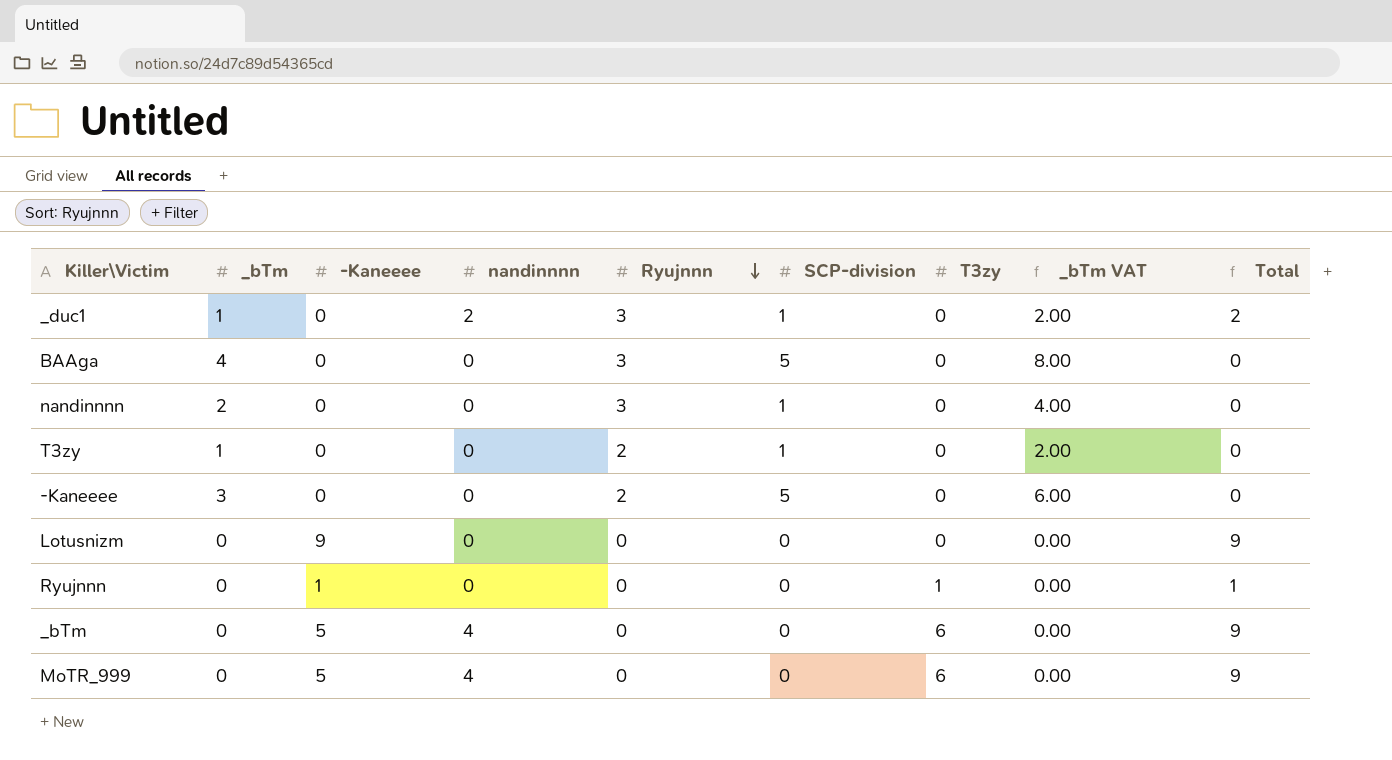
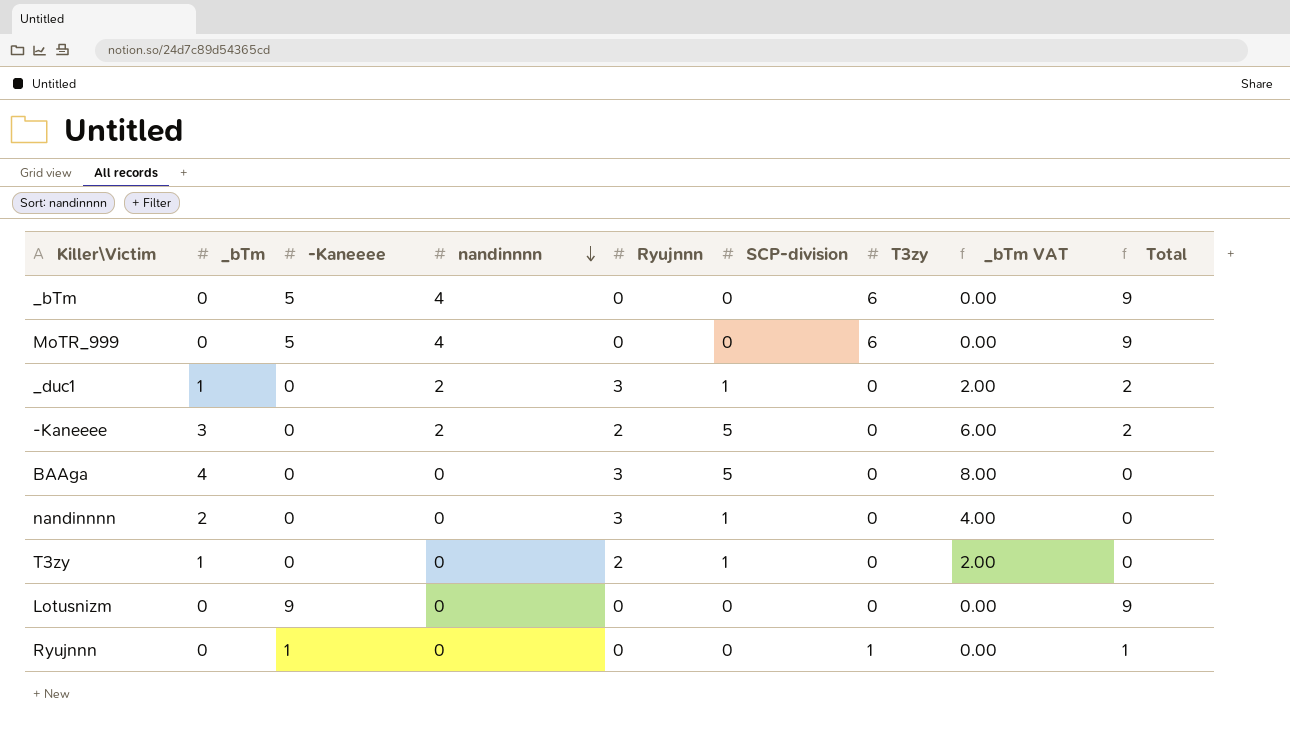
row order: Ryujnnn descending -> nandinnnn descending
-Kaneeee | nandinnnn: 0 -> 2
-Kaneeee | Total: 0 -> 2

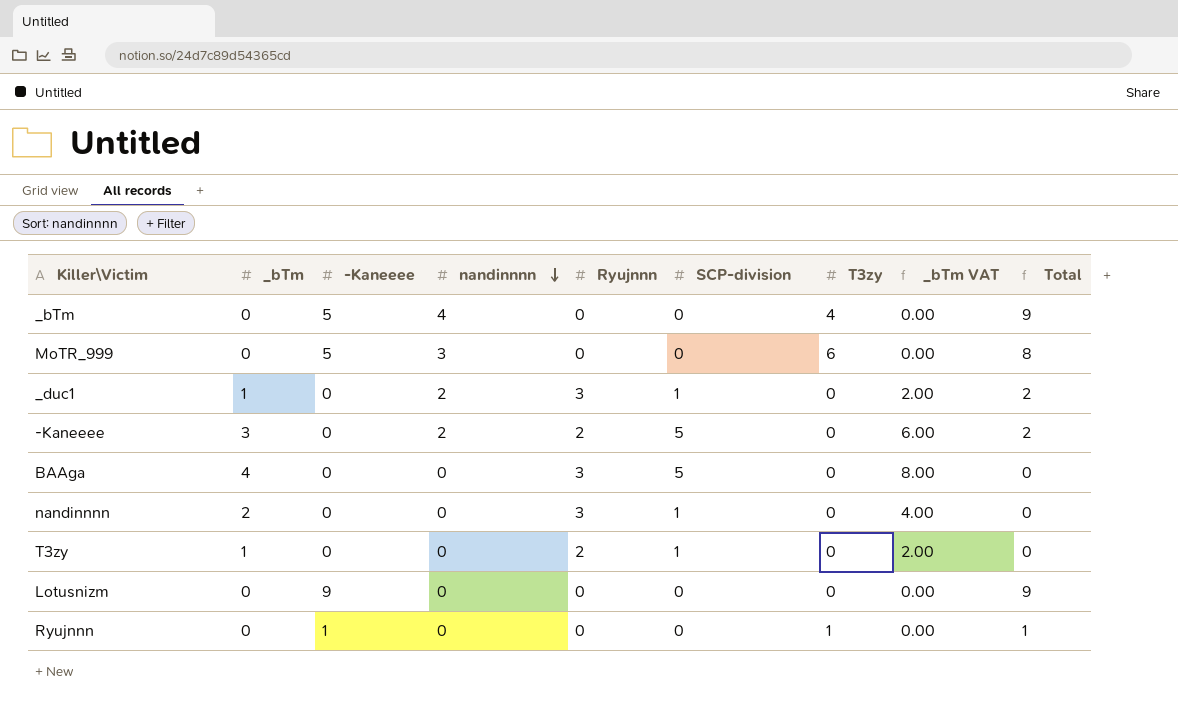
_bTm | T3zy: 6 -> 4
MoTR_999 | nandinnnn: 4 -> 3
MoTR_999 | Total: 9 -> 8

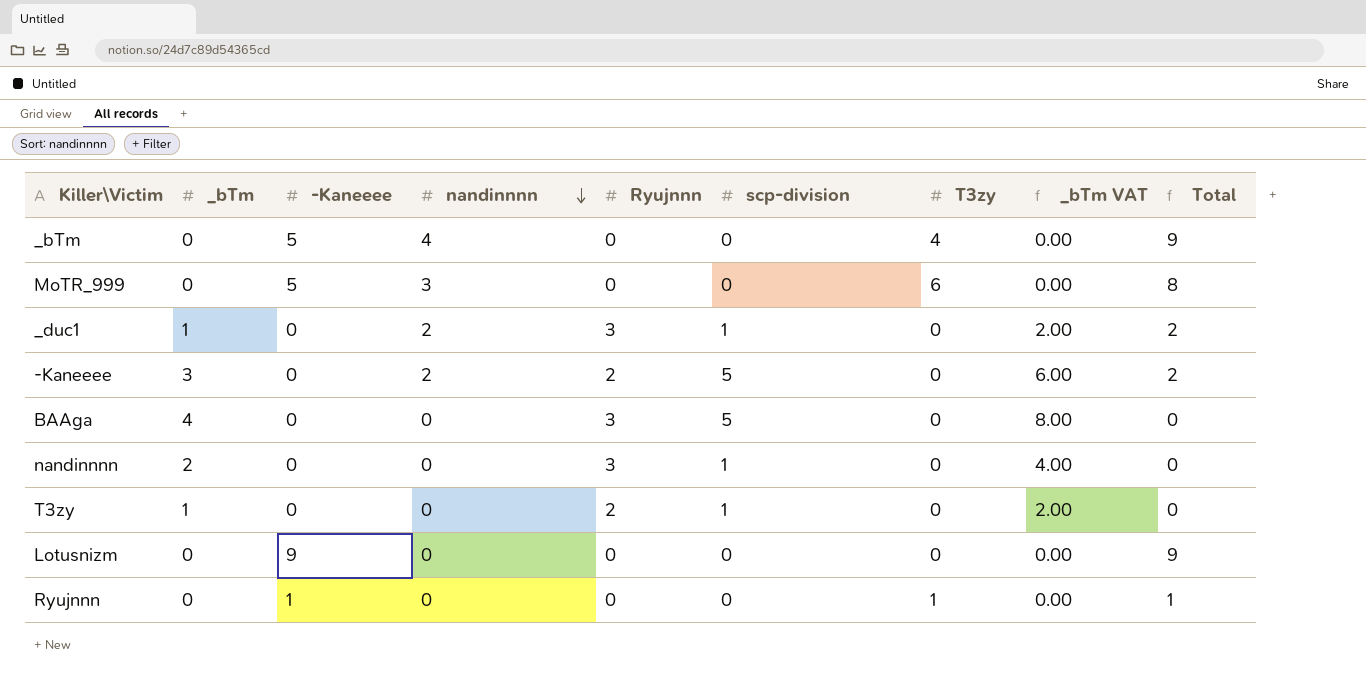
column name: SCP-division -> scp-division

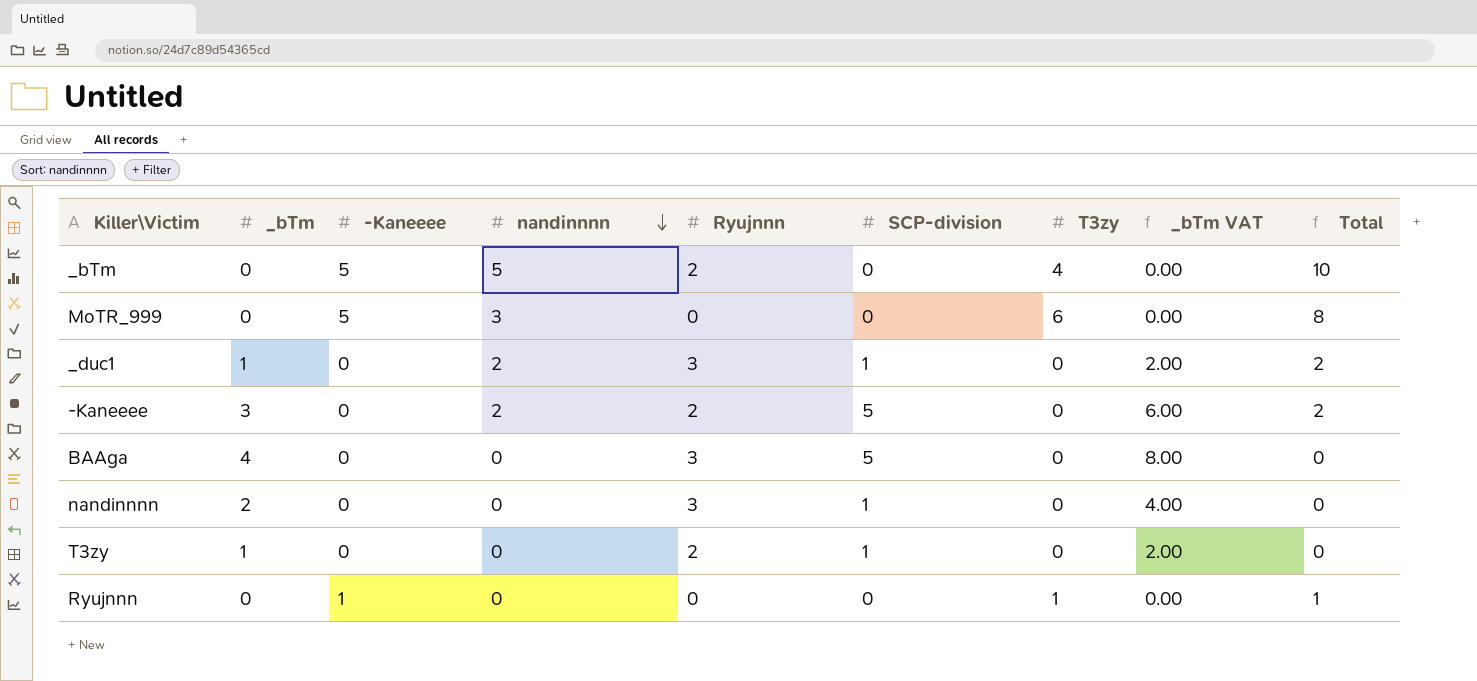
column name: scp-division -> SCP-division
row Lotusnizm: 0 | 9 | 0 | 0 | 0 | 0 | 0.00 | 9 -> none
_bTm | nandinnnn: 4 -> 5
_bTm | Ryujnnn: 0 -> 2
_bTm | Total: 9 -> 10

